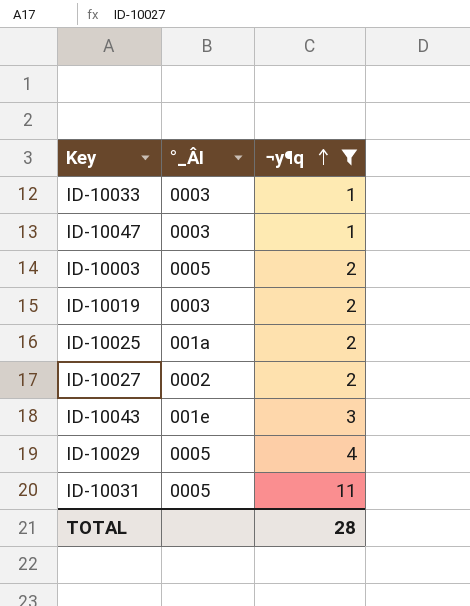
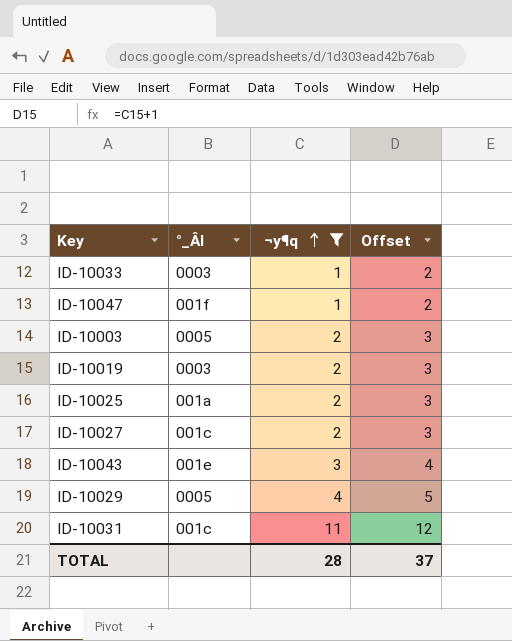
column Offset | formula: none -> [¬y¶q] + 1
ID-10047 | °_ÂI: 0003 -> 001f
ID-10027 | °_ÂI: 0002 -> 001c
ID-10031 | °_ÂI: 0005 -> 001c

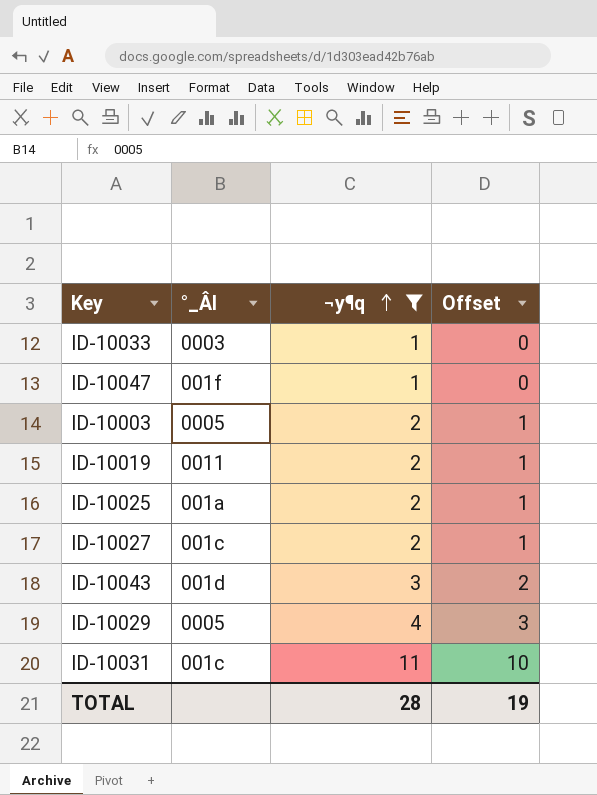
column Offset | formula: [¬y¶q] + 1 -> [¬y¶q] - 1
ID-10019 | °_ÂI: 0003 -> 0011
ID-10043 | °_ÂI: 001e -> 001d
TOTAL | Offset: 37 -> 19

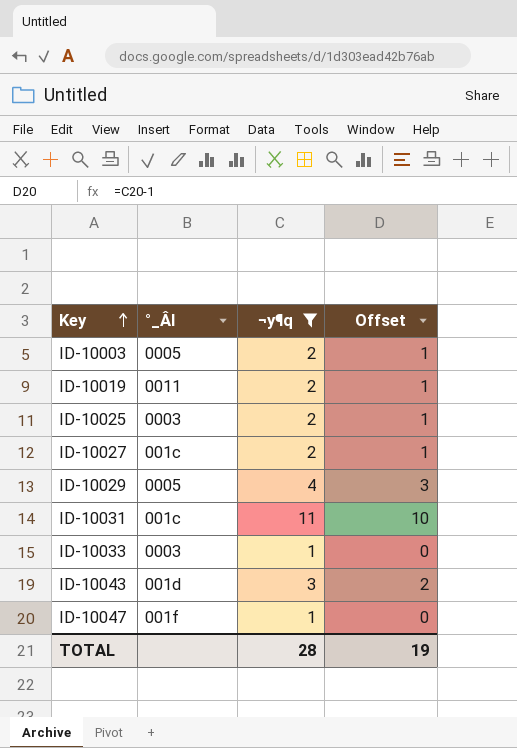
row order: ¬y¶q ascending -> Key ascending
ID-10025 | °_ÂI: 001a -> 0003

